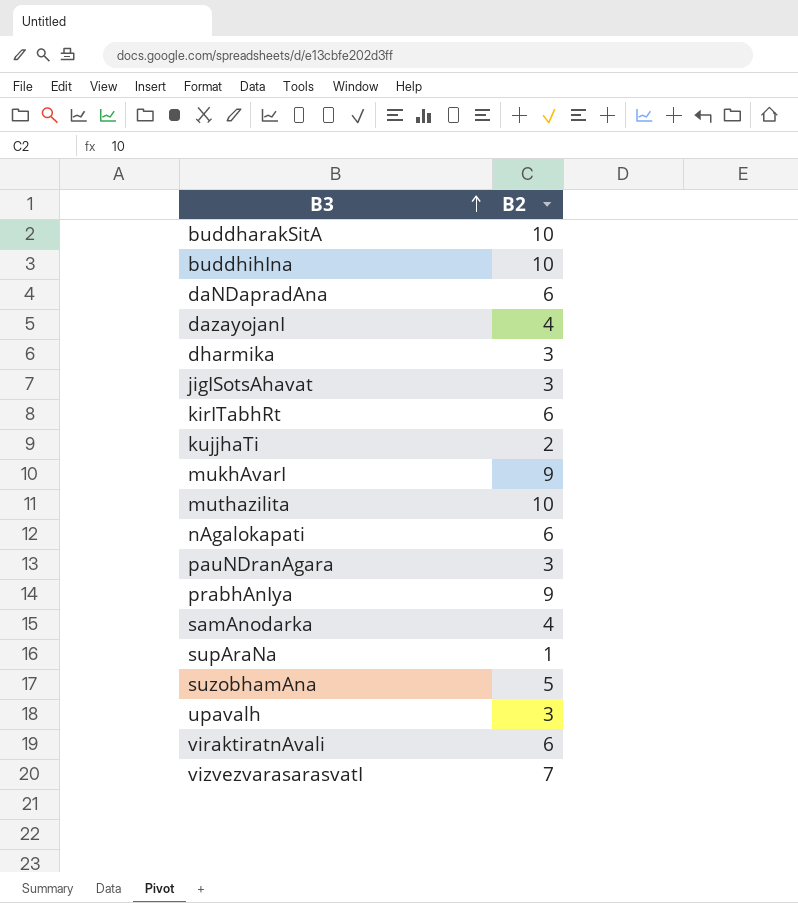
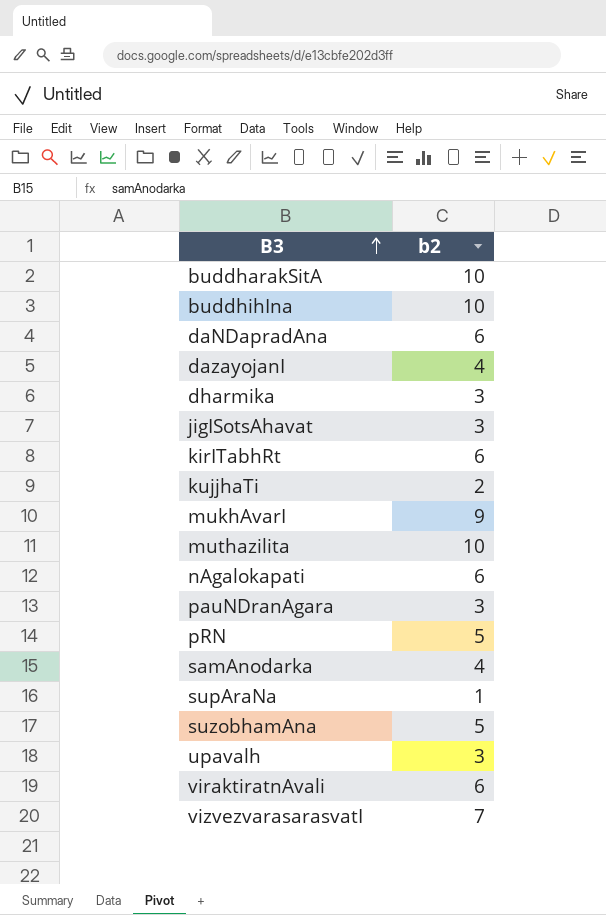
column name: B2 -> b2
row prabhAnIya: 9 -> none
row pRN: none -> 5

